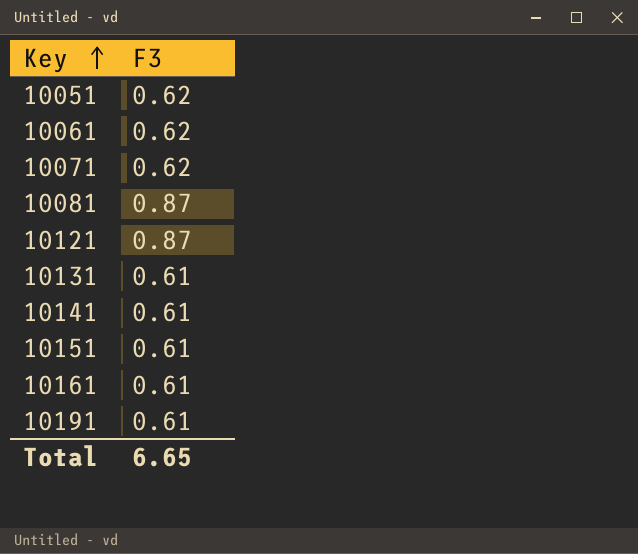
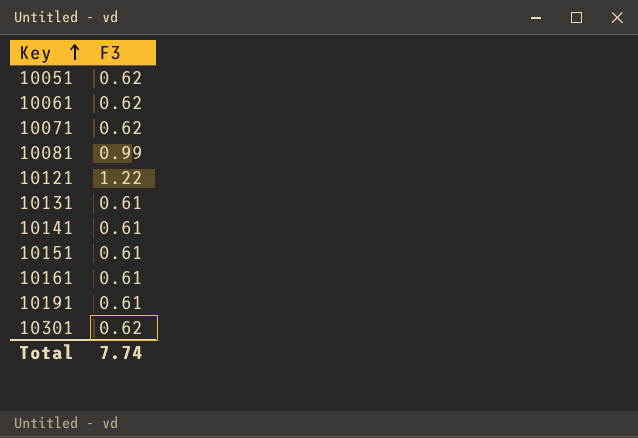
10081 | F3: 0.87 -> 0.99
10121 | F3: 0.87 -> 1.22
row 10301: none -> 0.62
Total | F3: 6.65 -> 7.74

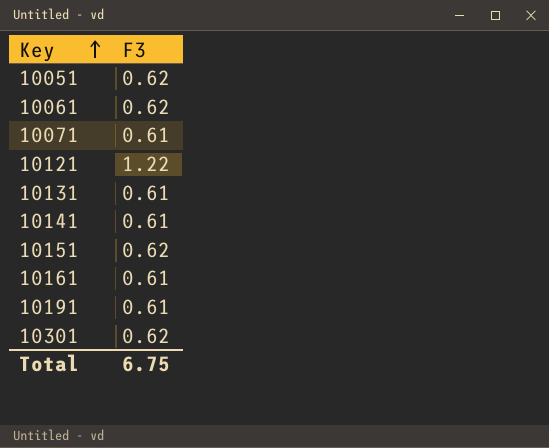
row 10081: 0.99 -> none
10071 | F3: 0.62 -> 0.61
10151 | F3: 0.61 -> 0.62
Total | F3: 7.74 -> 6.75

